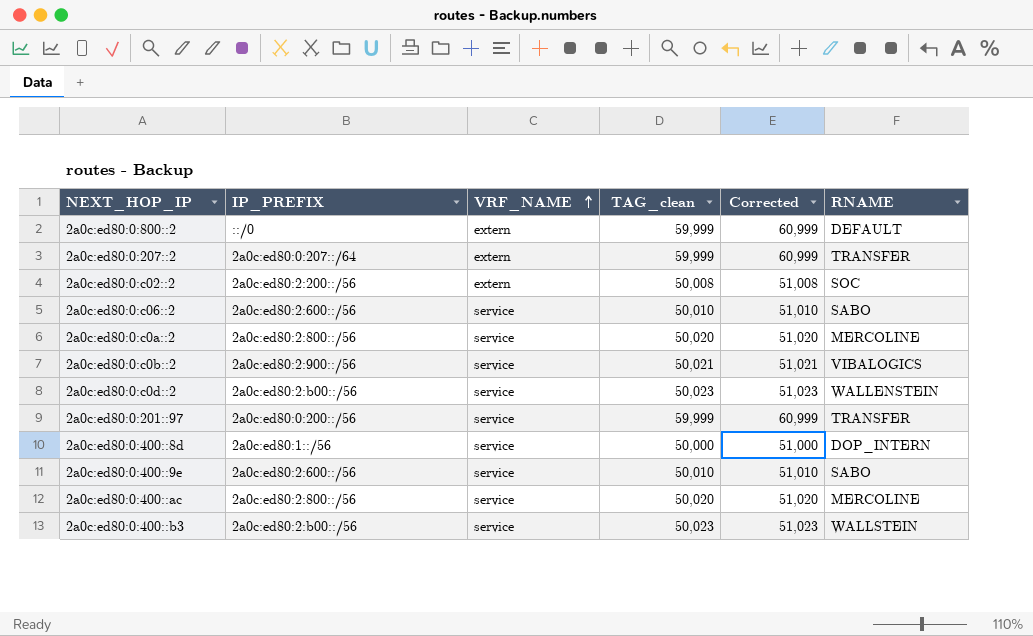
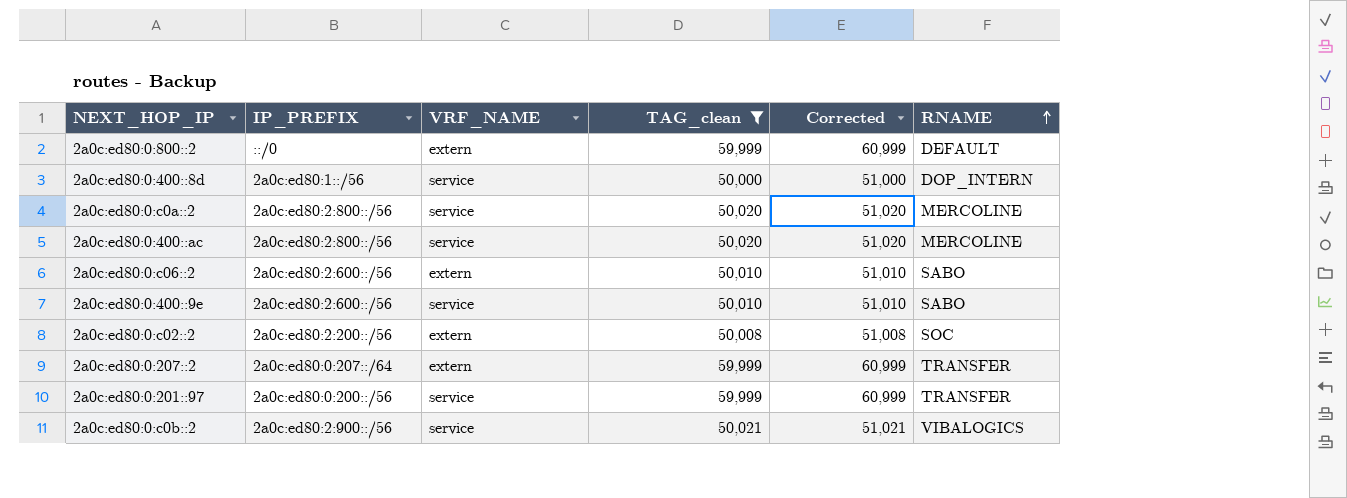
filter: none -> TAG_clean != 50,023
row order: VRF_NAME ascending -> RNAME ascending
2a0c:ed80:0:c06::2 | VRF_NAME: service -> extern

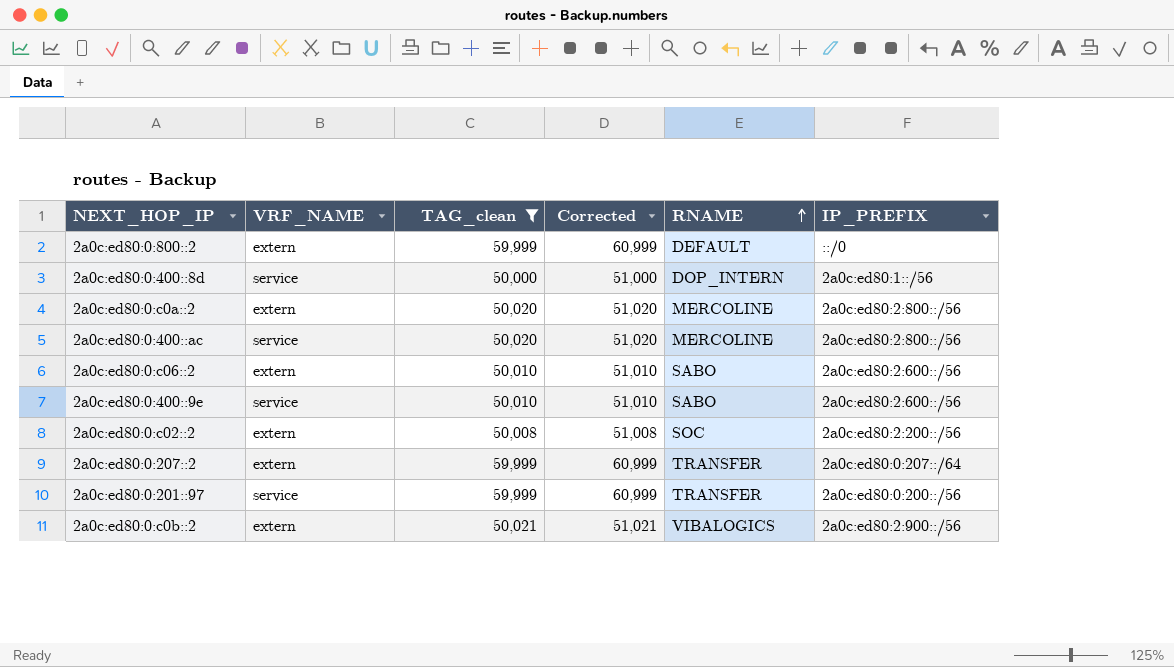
column IP_PREFIX | position: 2 -> 6
2a0c:ed80:0:c0a::2 | VRF_NAME: service -> extern
2a0c:ed80:0:c0b::2 | VRF_NAME: service -> extern

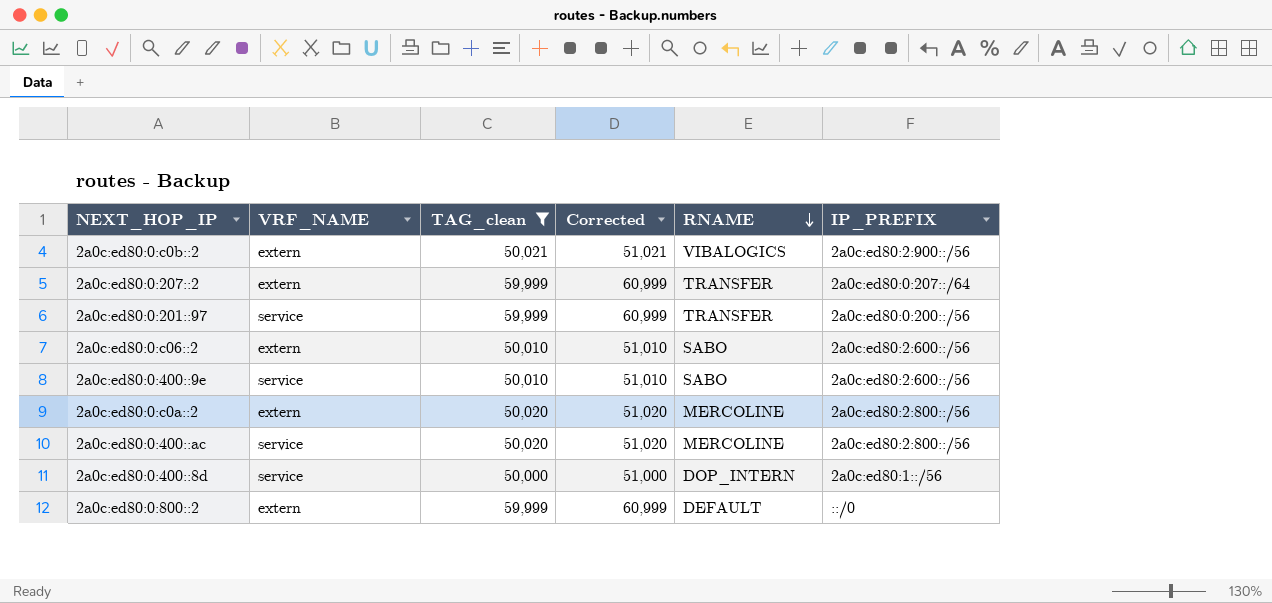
row order: RNAME ascending -> RNAME descending
row 2a0c:ed80:0:c02::2: extern | 50,008 | 51,008 | SOC | 2a0c:ed80:2:200::/56 -> none

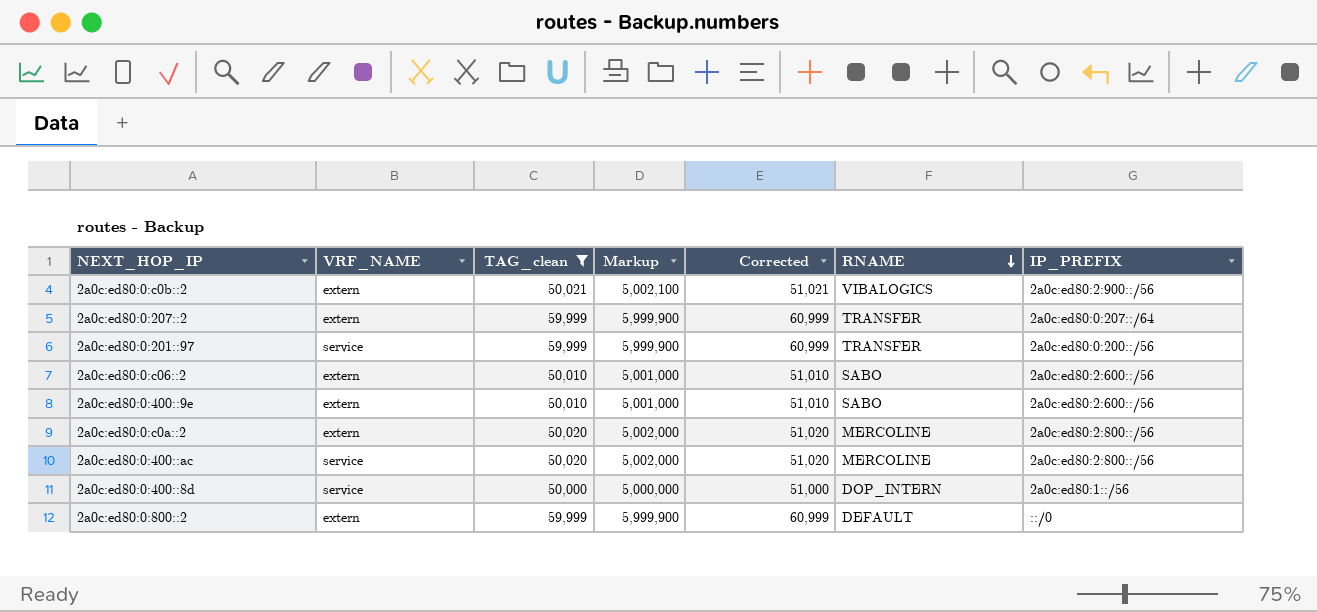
column Markup | formula: none -> [TAG_clean] * 100
2a0c:ed80:0:400::9e | VRF_NAME: service -> extern

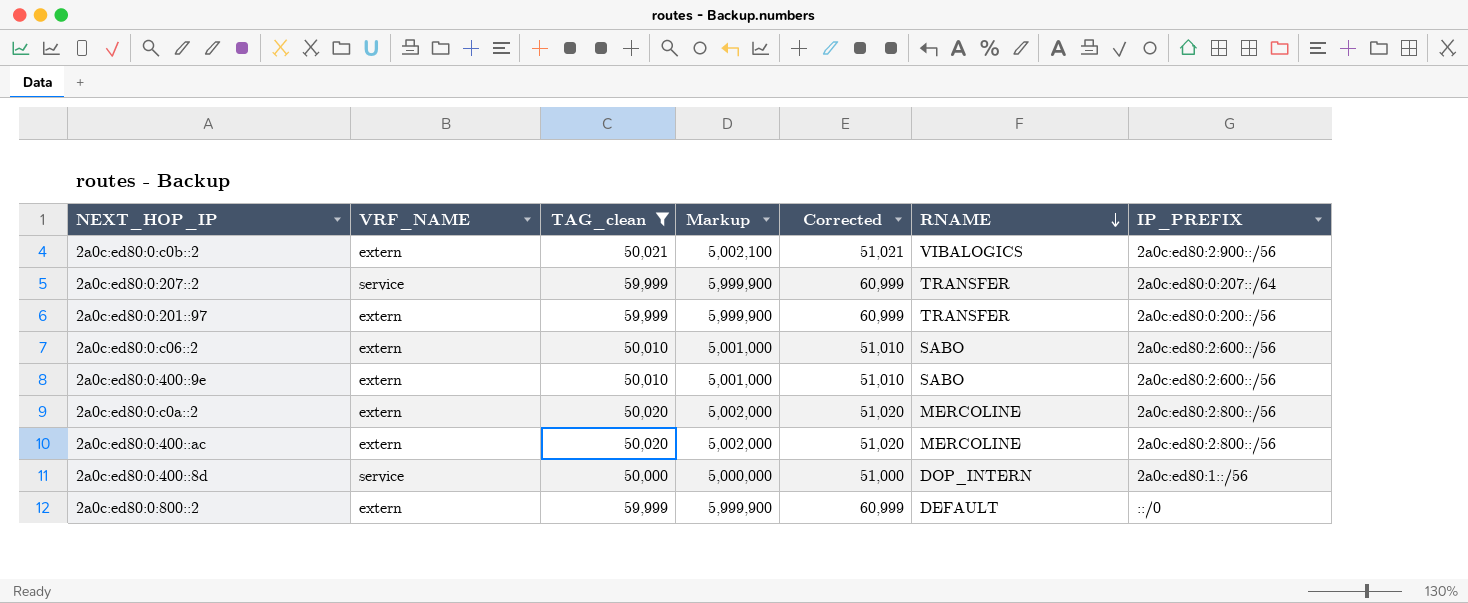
2a0c:ed80:0:207::2 | VRF_NAME: extern -> service
2a0c:ed80:0:201::97 | VRF_NAME: service -> extern
2a0c:ed80:0:400::ac | VRF_NAME: service -> extern

